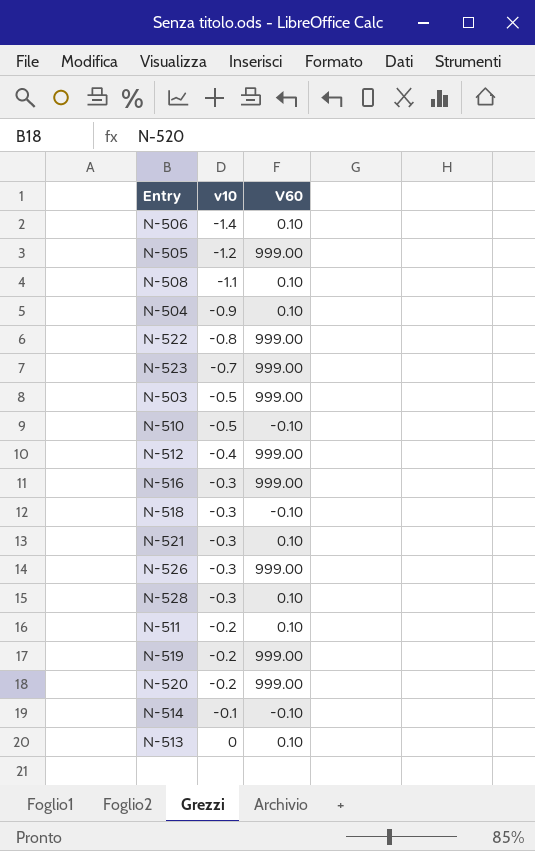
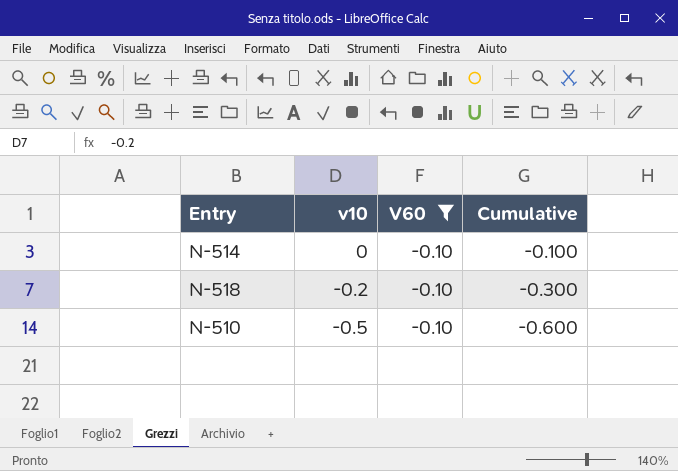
filter: none -> V60 = -0.10
row order: v10 ascending -> v10 descending
column Cumulative | formula: none -> [v10] + [V60]
N-514 | v10: -0.1 -> 0
N-518 | v10: -0.3 -> -0.2

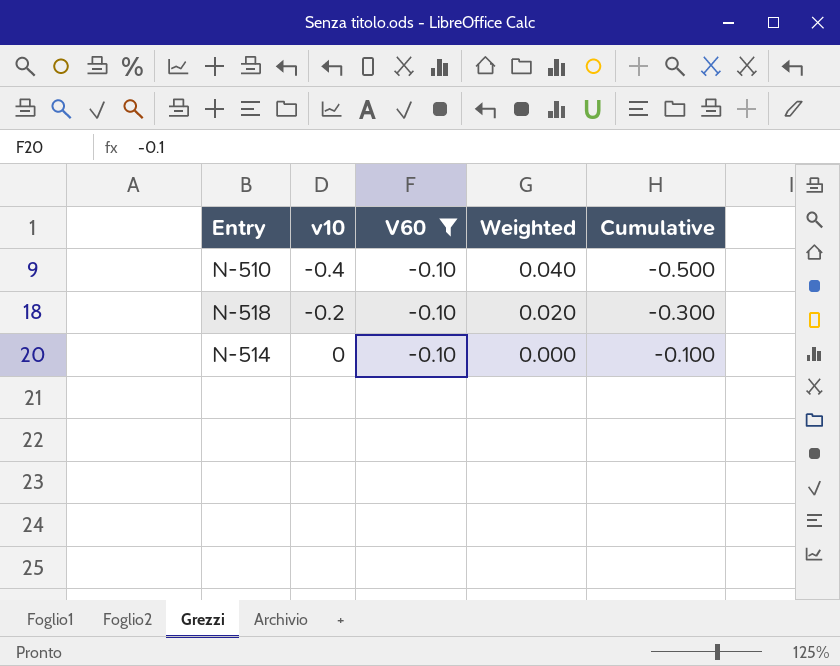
row order: v10 descending -> v10 ascending
column Weighted | formula: none -> [v10] * [V60]
N-510 | v10: -0.5 -> -0.4
N-510 | Cumulative: -0.600 -> -0.500

